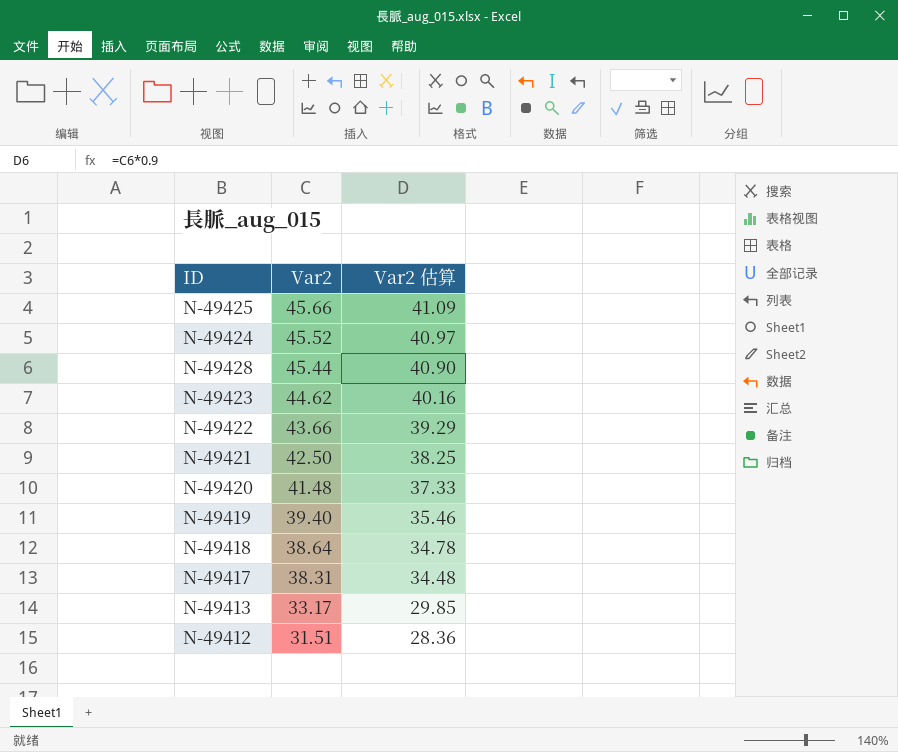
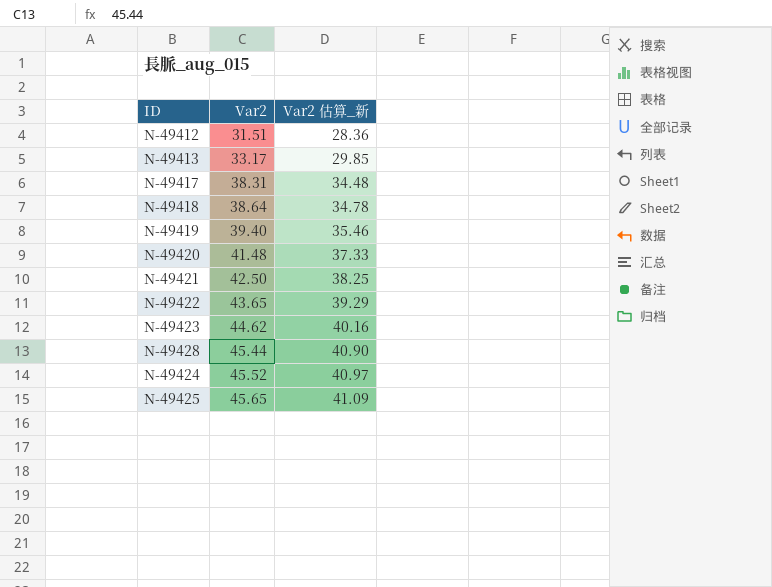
row order: Var2 descending -> Var2 ascending
column name: Var2 估算 -> Var2 估算_新
N-49422 | Var2: 43.66 -> 43.65
N-49425 | Var2: 45.66 -> 45.65

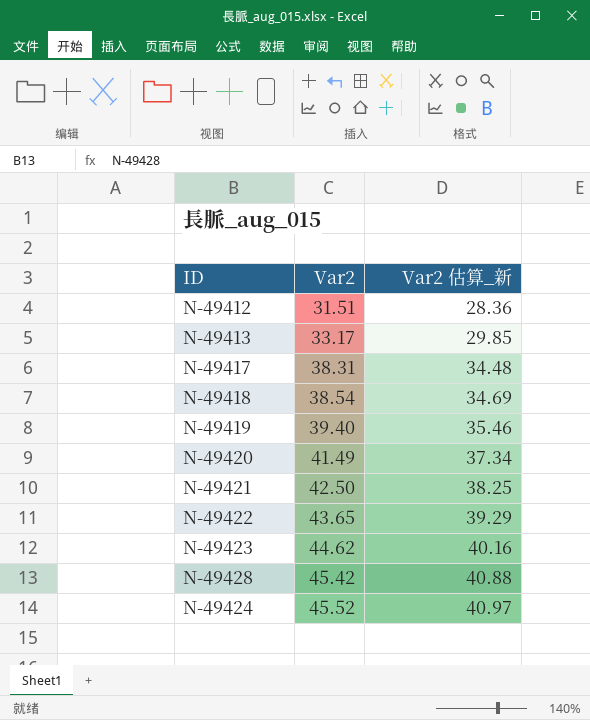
row N-49425: 45.65 | 41.09 -> none
N-49418 | Var2: 38.64 -> 38.54
N-49418 | Var2 估算_新: 34.78 -> 34.69
N-49420 | Var2: 41.48 -> 41.49
N-49420 | Var2 估算_新: 37.33 -> 37.34
N-49428 | Var2: 45.44 -> 45.42
N-49428 | Var2 估算_新: 40.90 -> 40.88

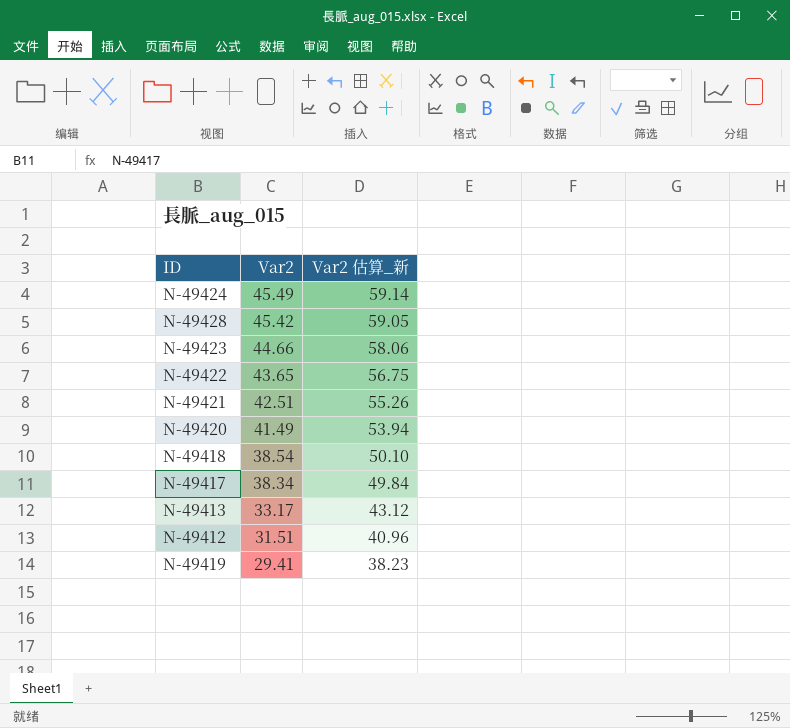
row order: Var2 ascending -> Var2 descending
column Var2 估算_新 | formula: [Var2] * 0.9 -> [Var2] * 1.3
N-49424 | Var2: 45.52 -> 45.49
N-49423 | Var2: 44.62 -> 44.66
N-49421 | Var2: 42.50 -> 42.51
N-49417 | Var2: 38.31 -> 38.34
N-49419 | Var2: 39.40 -> 29.41

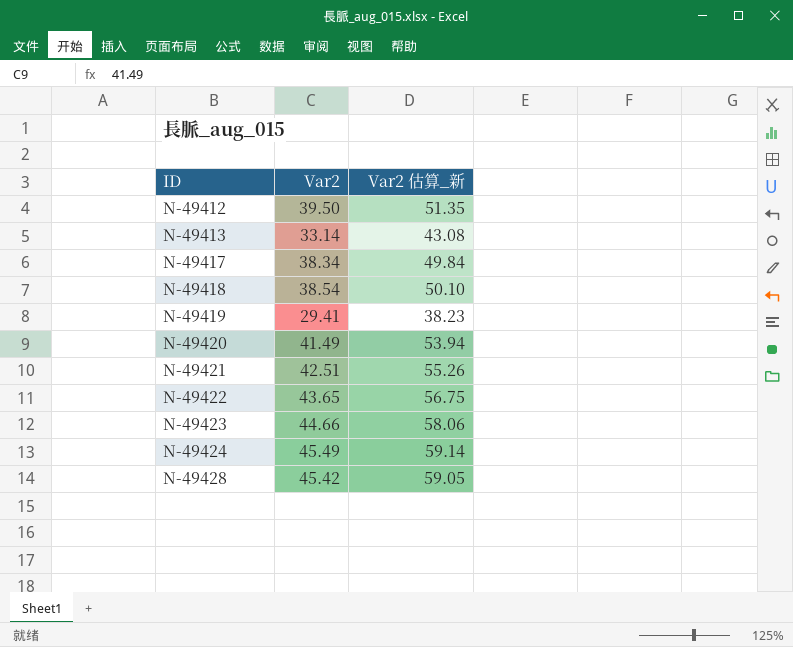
row order: Var2 descending -> ID ascending
N-49412 | Var2: 31.51 -> 39.50
N-49412 | Var2 估算_新: 40.96 -> 51.35
N-49413 | Var2: 33.17 -> 33.14
N-49413 | Var2 估算_新: 43.12 -> 43.08

